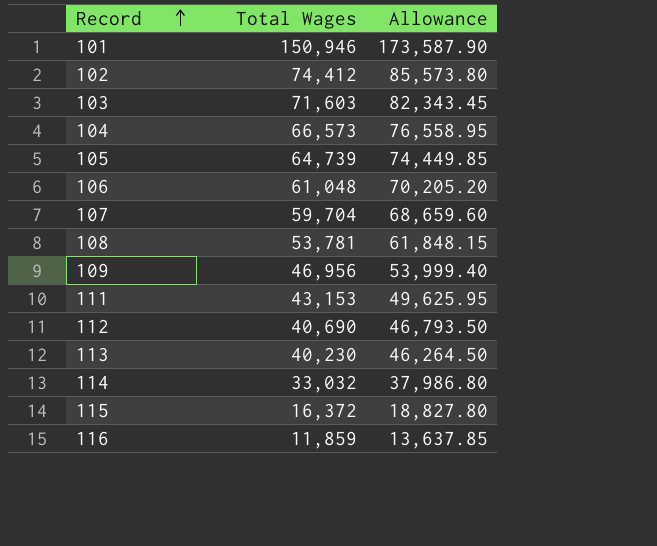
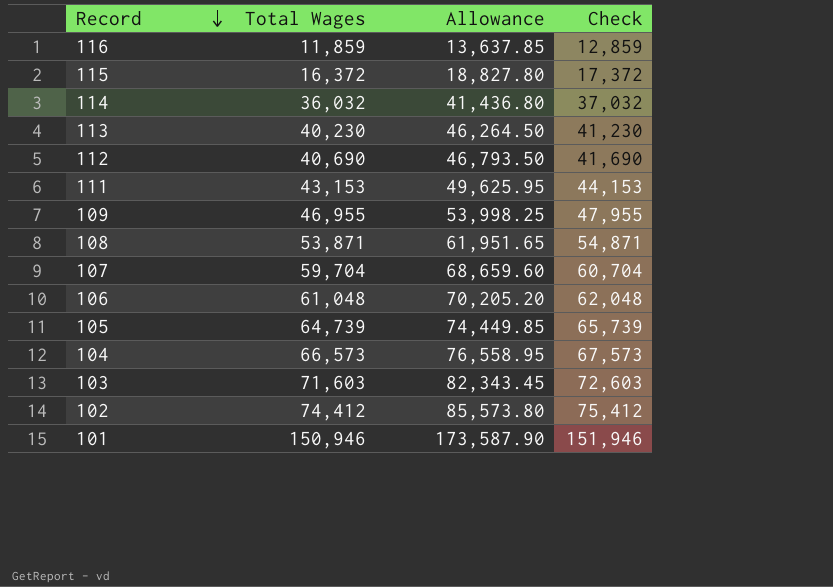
row order: Record ascending -> Record descending
column Check | formula: none -> [Total Wages] + 1000
114 | Total Wages: 33,032 -> 36,032
114 | Allowance: 37,986.80 -> 41,436.80
109 | Total Wages: 46,956 -> 46,955
109 | Allowance: 53,999.40 -> 53,998.25
108 | Total Wages: 53,781 -> 53,871
108 | Allowance: 61,848.15 -> 61,951.65

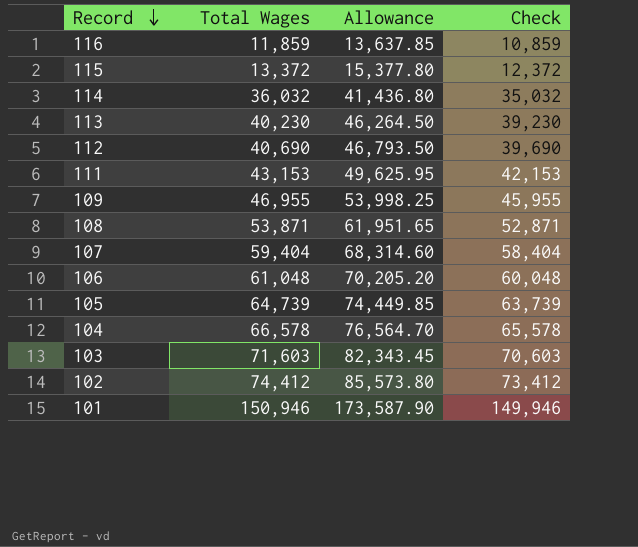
column Check | formula: [Total Wages] + 1000 -> [Total Wages] - 1000
115 | Total Wages: 16,372 -> 13,372
115 | Allowance: 18,827.80 -> 15,377.80
107 | Total Wages: 59,704 -> 59,404
107 | Allowance: 68,659.60 -> 68,314.60
104 | Total Wages: 66,573 -> 66,578
104 | Allowance: 76,558.95 -> 76,564.70

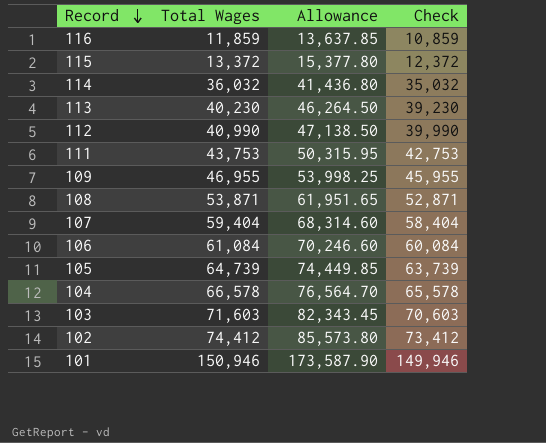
112 | Total Wages: 40,690 -> 40,990
112 | Allowance: 46,793.50 -> 47,138.50
112 | Check: 39,690 -> 39,990
111 | Total Wages: 43,153 -> 43,753
111 | Allowance: 49,625.95 -> 50,315.95
111 | Check: 42,153 -> 42,753
106 | Total Wages: 61,048 -> 61,084
106 | Allowance: 70,205.20 -> 70,246.60
106 | Check: 60,048 -> 60,084

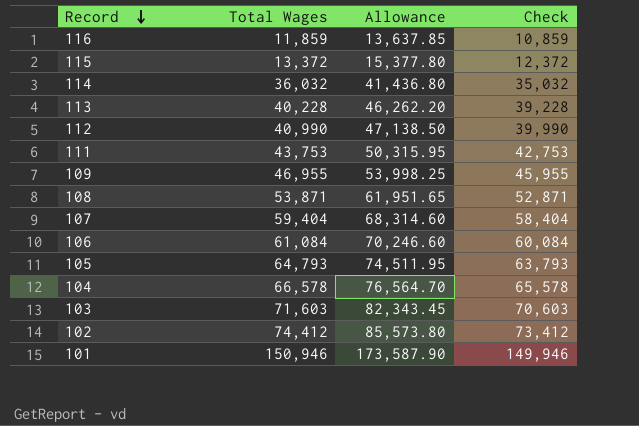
113 | Total Wages: 40,230 -> 40,228
113 | Allowance: 46,264.50 -> 46,262.20
113 | Check: 39,230 -> 39,228
105 | Total Wages: 64,739 -> 64,793
105 | Allowance: 74,449.85 -> 74,511.95
105 | Check: 63,739 -> 63,793

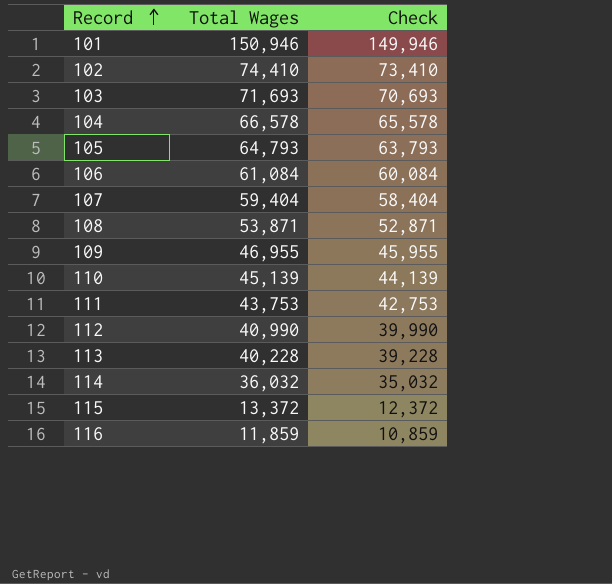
row order: Record descending -> Record ascending
column Allowance | formula: [Total Wages] * 1.15 -> none
102 | Total Wages: 74,412 -> 74,410
102 | Check: 73,412 -> 73,410
103 | Total Wages: 71,603 -> 71,693
103 | Check: 70,603 -> 70,693
row 110: none -> 45,139 | 44,139

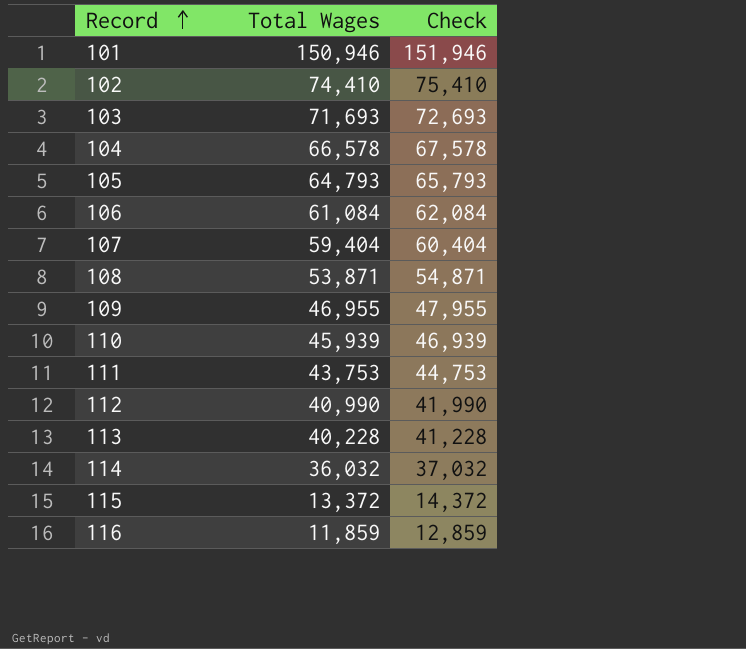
column Check | formula: [Total Wages] - 1000 -> [Total Wages] + 1000
110 | Total Wages: 45,139 -> 45,939

